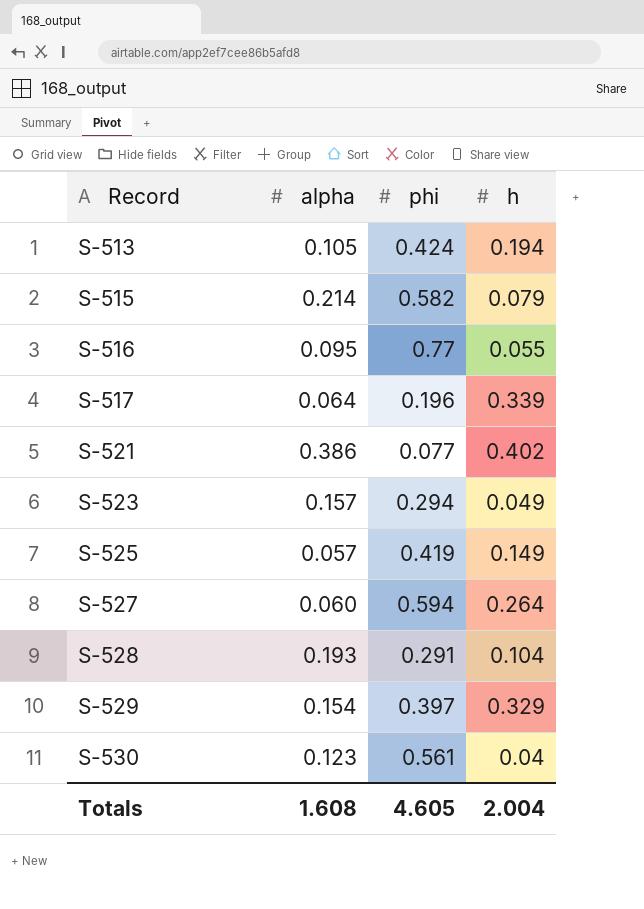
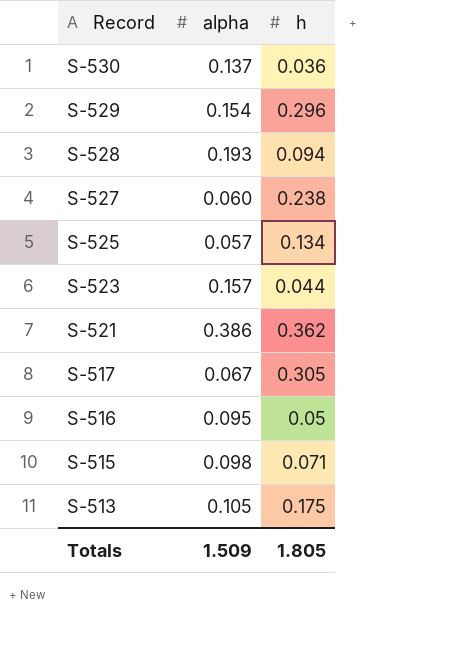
row order: Record ascending -> Record descending
column phi | position: 3 -> none
S-530 | alpha: 0.123 -> 0.137
S-530 | h: 0.04 -> 0.036
S-529 | h: 0.329 -> 0.296
S-528 | h: 0.104 -> 0.094
S-527 | h: 0.264 -> 0.238
S-525 | h: 0.149 -> 0.134
S-523 | h: 0.049 -> 0.044
S-521 | h: 0.402 -> 0.362
S-517 | alpha: 0.064 -> 0.067
S-517 | h: 0.339 -> 0.305
S-516 | h: 0.055 -> 0.05
S-515 | alpha: 0.214 -> 0.098
S-515 | h: 0.079 -> 0.071
S-513 | h: 0.194 -> 0.175
Totals | alpha: 1.608 -> 1.509
Totals | h: 2.004 -> 1.805

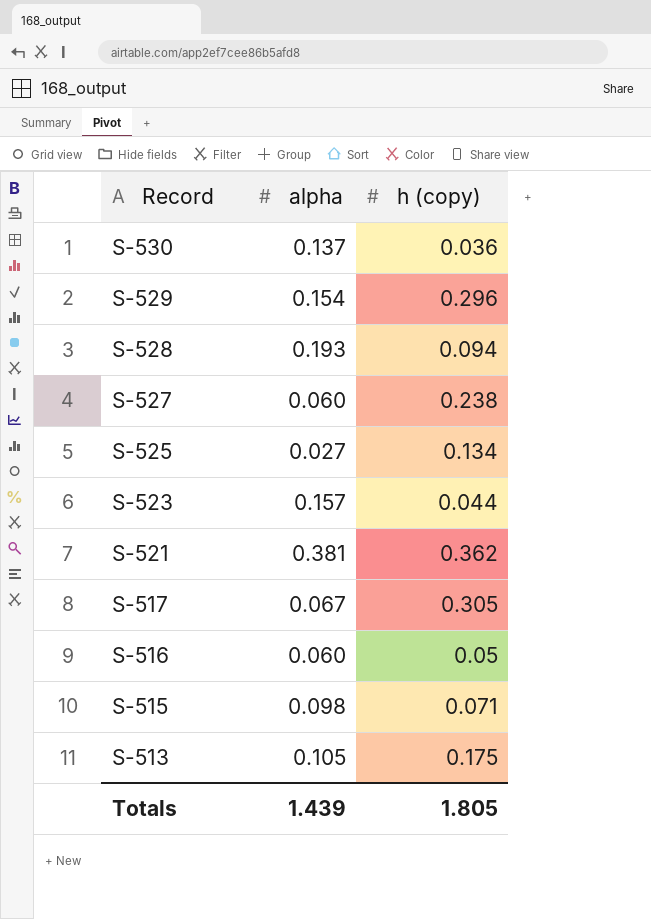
column name: h -> h (copy)
S-525 | alpha: 0.057 -> 0.027
S-521 | alpha: 0.386 -> 0.381
S-516 | alpha: 0.095 -> 0.060
Totals | alpha: 1.509 -> 1.439

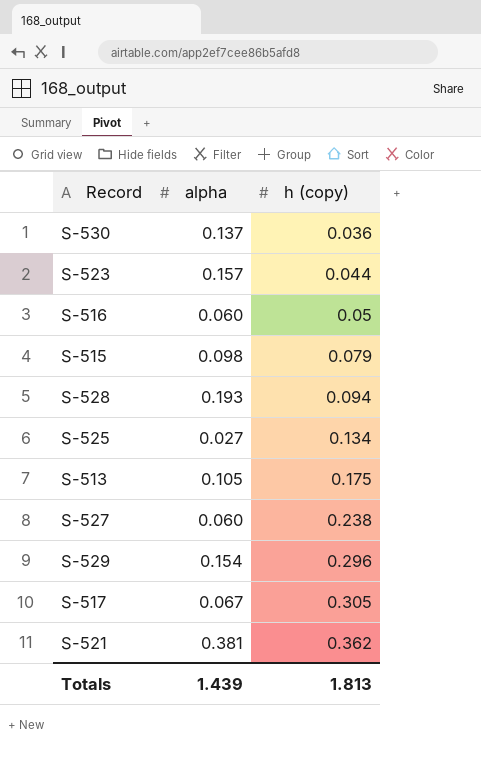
row order: Record descending -> h (copy) ascending
S-515 | h (copy): 0.071 -> 0.079
Totals | h (copy): 1.805 -> 1.813

